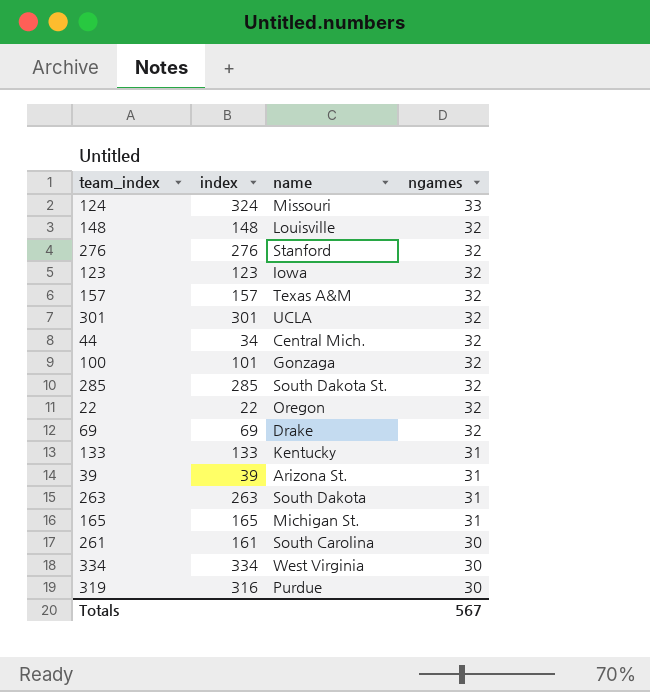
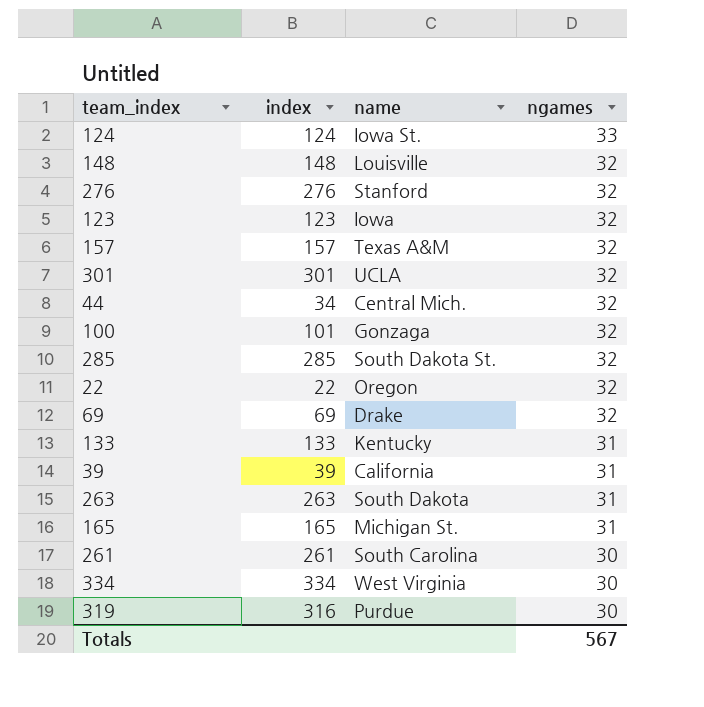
124 | index: 324 -> 124
124 | name: Missouri -> Iowa St.
39 | name: Arizona St. -> California
261 | index: 161 -> 261

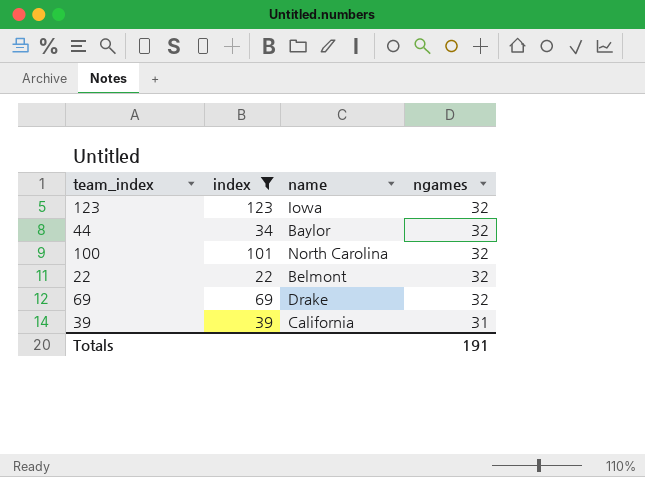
filter: none -> index <= 123
44 | name: Central Mich. -> Baylor
100 | name: Gonzaga -> North Carolina
22 | name: Oregon -> Belmont
Totals | ngames: 567 -> 191

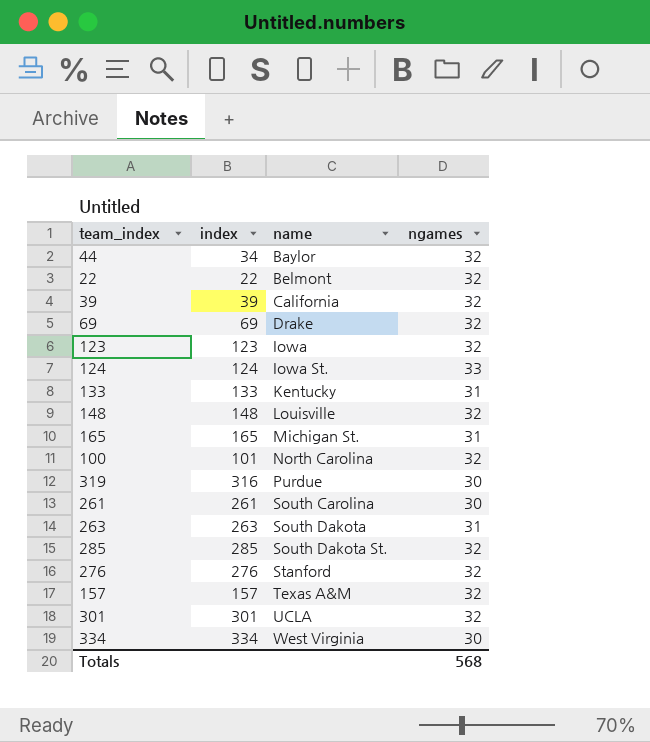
filter: index <= 123 -> none
row order: ngames descending -> name ascending
39 | ngames: 31 -> 32
Totals | ngames: 191 -> 568

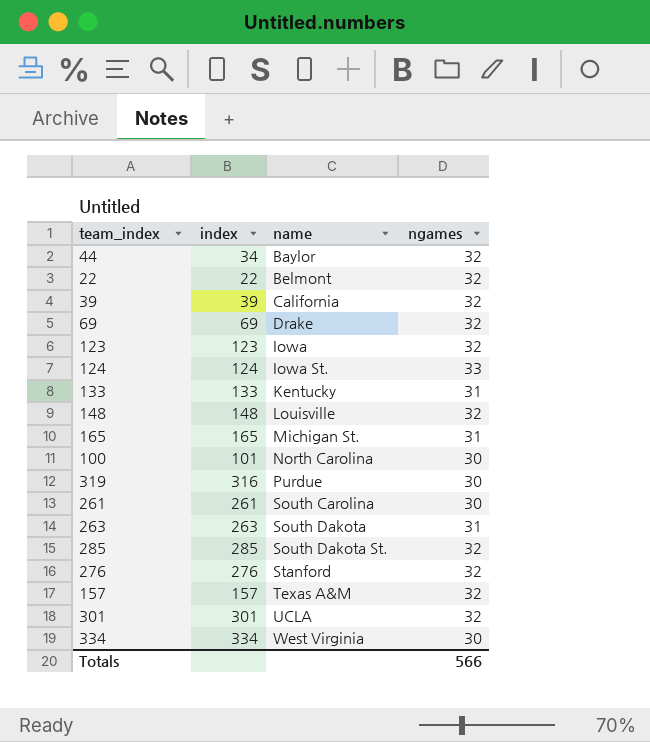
100 | ngames: 32 -> 30
Totals | ngames: 568 -> 566

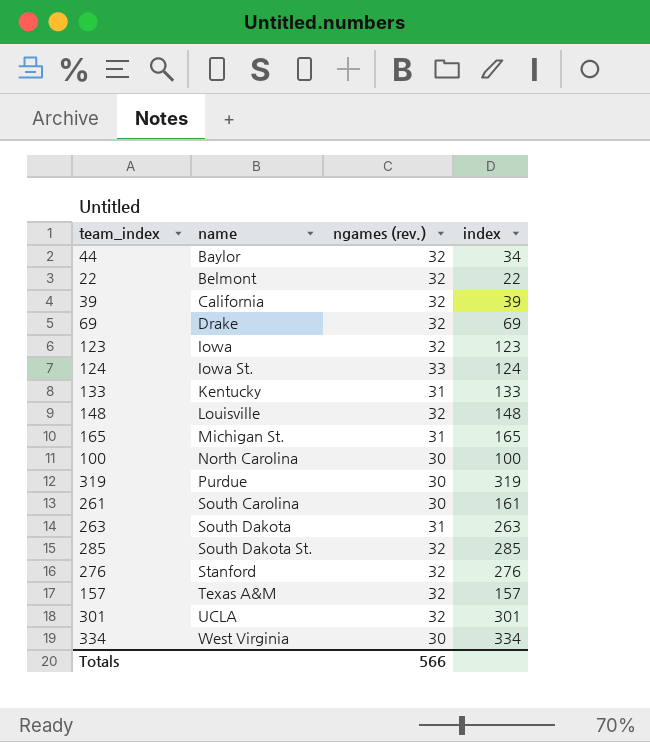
column name: ngames -> ngames (rev.)
column index | position: 2 -> 4
100 | index: 101 -> 100
319 | index: 316 -> 319
261 | index: 261 -> 161

